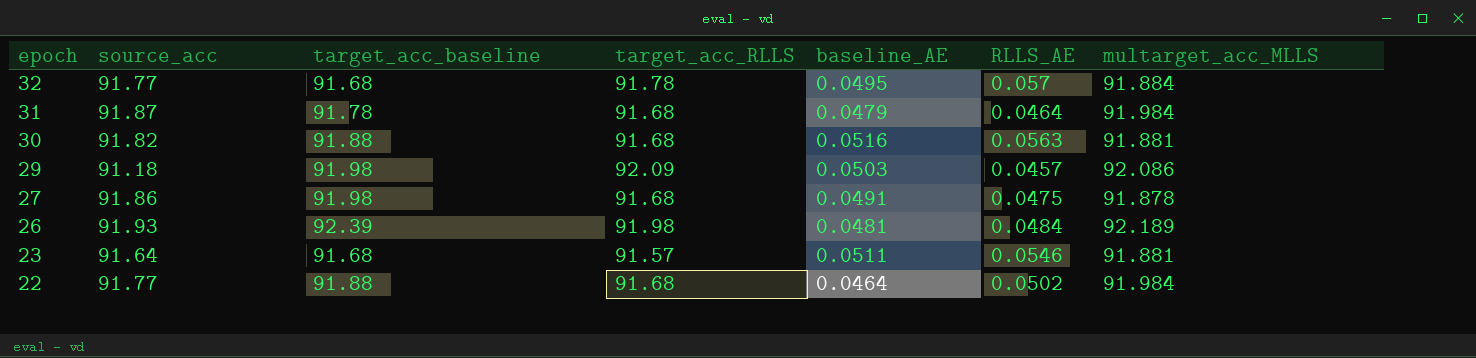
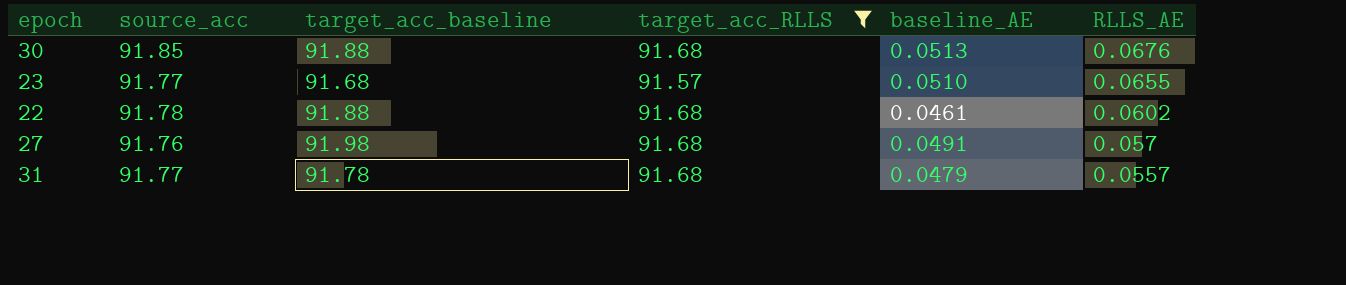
filter: none -> target_acc_RLLS <= 91.68
row order: epoch descending -> RLLS_AE descending
column multarget_acc_MLLS | position: 7 -> none
30 | source_acc: 91.82 -> 91.85
30 | baseline_AE: 0.0516 -> 0.0513
30 | RLLS_AE: 0.0563 -> 0.0676
23 | source_acc: 91.64 -> 91.77
23 | baseline_AE: 0.0511 -> 0.0510
23 | RLLS_AE: 0.0546 -> 0.0655
22 | source_acc: 91.77 -> 91.78
22 | baseline_AE: 0.0464 -> 0.0461
22 | RLLS_AE: 0.0502 -> 0.0602
27 | source_acc: 91.86 -> 91.76
27 | RLLS_AE: 0.0475 -> 0.057
31 | source_acc: 91.87 -> 91.77
31 | RLLS_AE: 0.0464 -> 0.0557

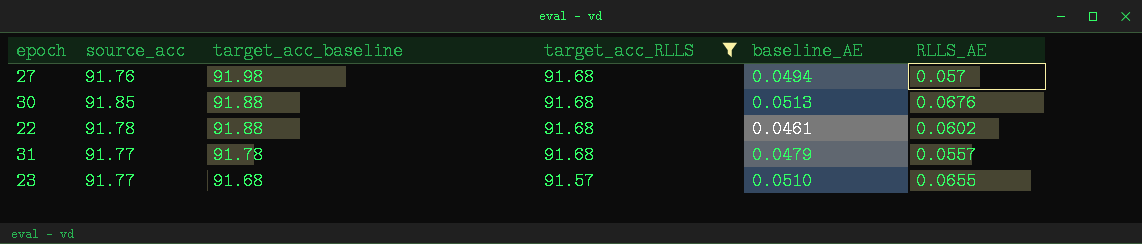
row order: RLLS_AE descending -> target_acc_baseline descending
27 | baseline_AE: 0.0491 -> 0.0494

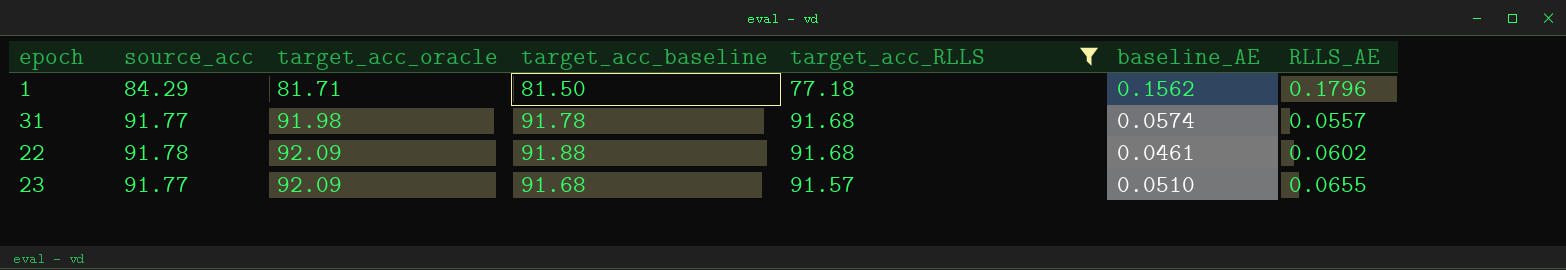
row order: target_acc_baseline descending -> target_acc_oracle ascending
column target_acc_oracle | position: none -> 3
row 27: 91.76 | 91.98 | 91.68 | 0.0494 | 0.057 -> none
row 30: 91.85 | 91.88 | 91.68 | 0.0513 | 0.0676 -> none
row 1: none -> 84.29 | 81.71 | 81.50 | 77.18 | 0.1562 | 0.1796
31 | baseline_AE: 0.0479 -> 0.0574

